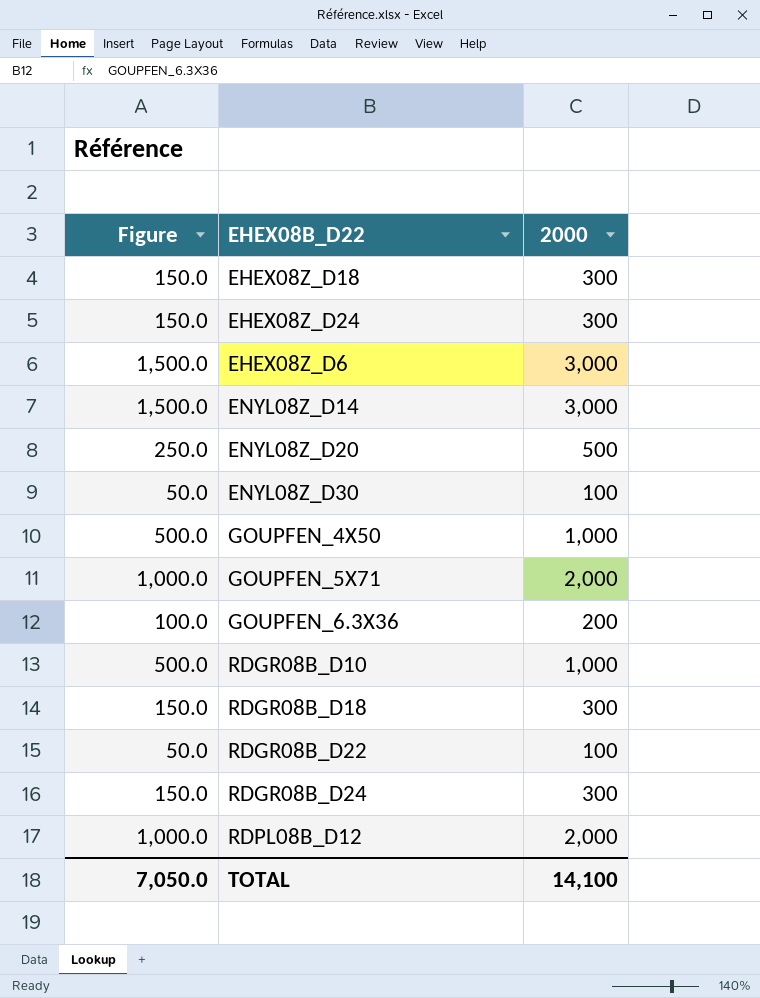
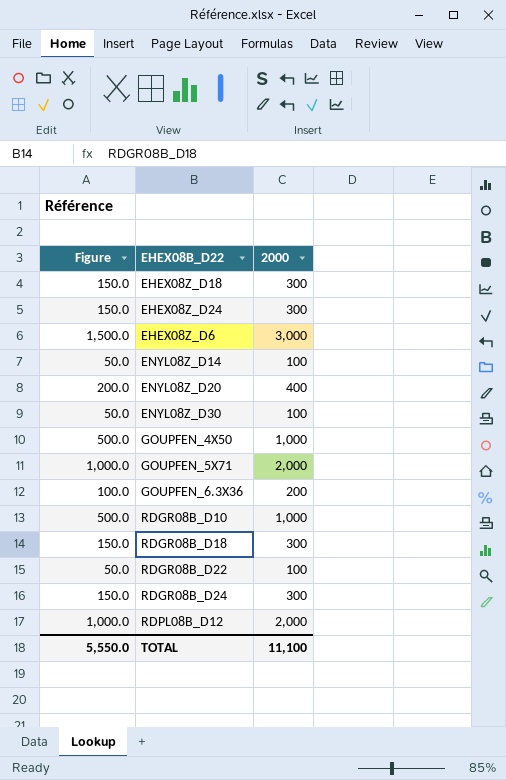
ENYL08Z_D14 | Figure: 1,500.0 -> 50.0
ENYL08Z_D14 | 2000: 3,000 -> 100
ENYL08Z_D20 | Figure: 250.0 -> 200.0
ENYL08Z_D20 | 2000: 500 -> 400
TOTAL | Figure: 7,050.0 -> 5,550.0
TOTAL | 2000: 14,100 -> 11,100

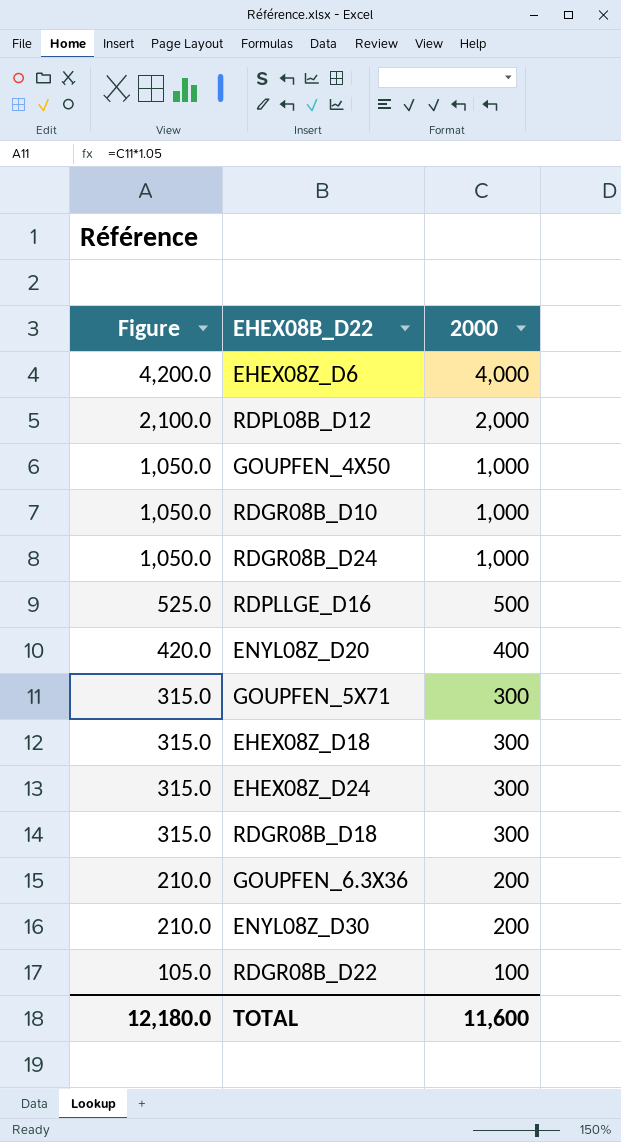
row order: none -> Figure descending
column Figure | formula: [2000] * 0.5 -> [2000] * 1.05
row ENYL08Z_D14: 50.0 | 100 -> none
EHEX08Z_D6 | 2000: 3,000 -> 4,000
RDGR08B_D24 | 2000: 300 -> 1,000
row RDPLLGE_D16: none -> 525.0 | 500
GOUPFEN_5X71 | 2000: 2,000 -> 300
ENYL08Z_D30 | 2000: 100 -> 200
TOTAL | Figure: 5,550.0 -> 12,180.0
TOTAL | 2000: 11,100 -> 11,600

